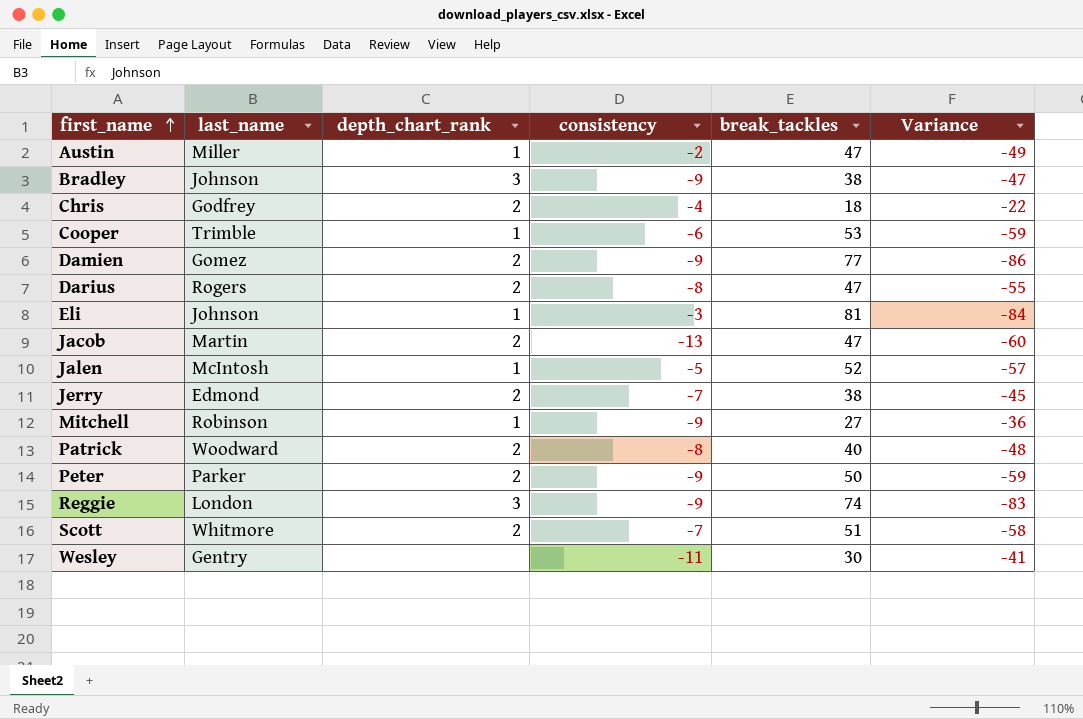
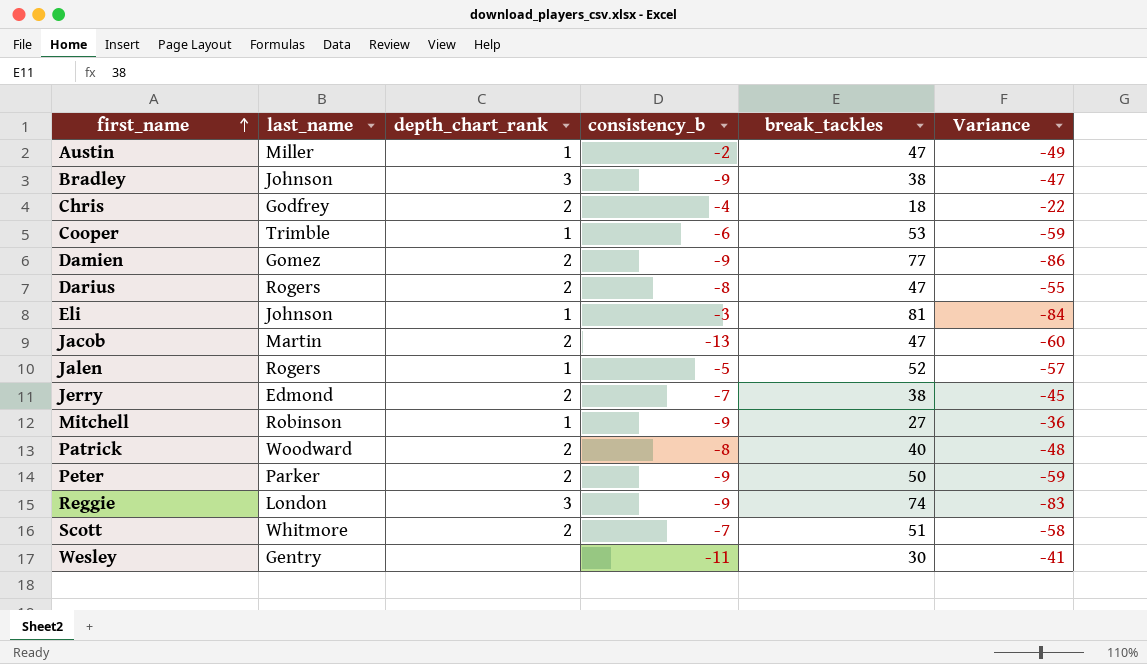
column name: consistency -> consistency_b
Jalen | last_name: McIntosh -> Rogers

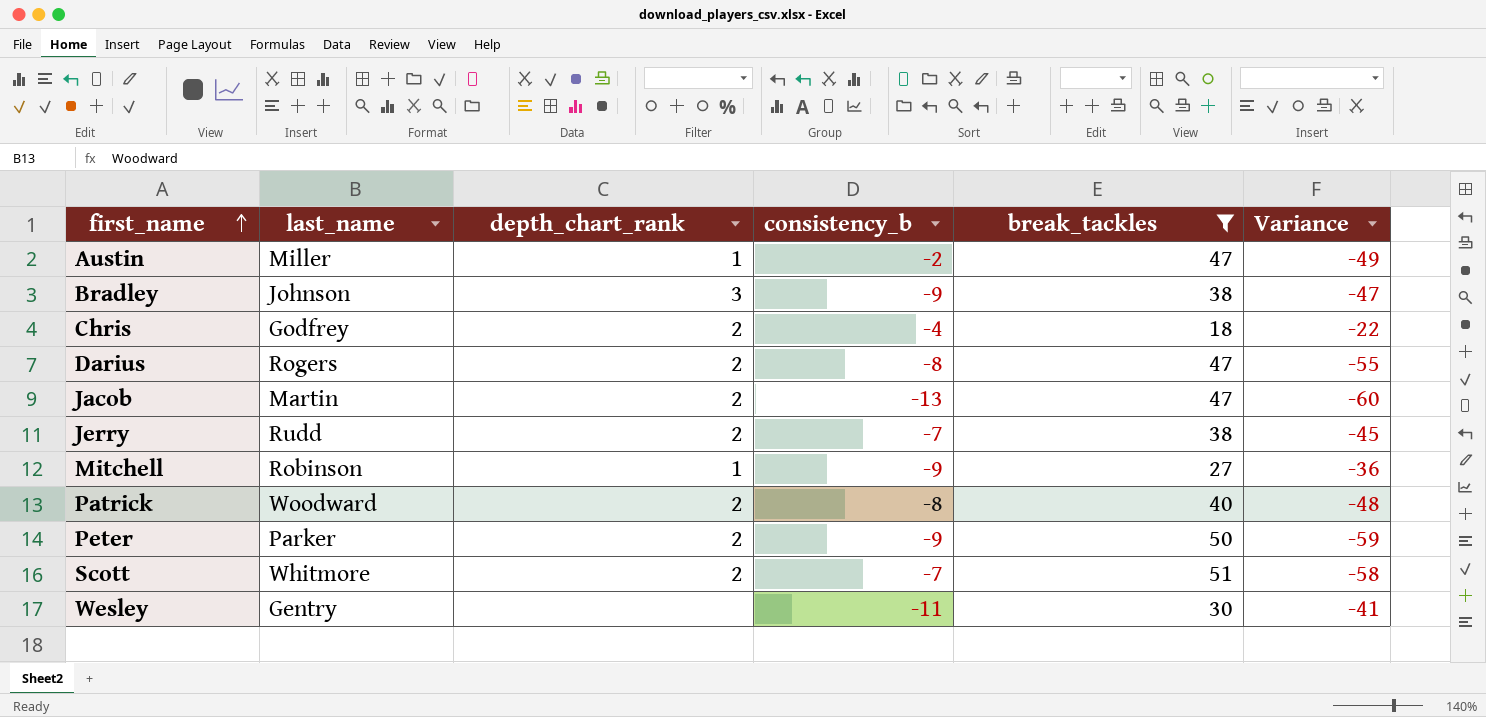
filter: none -> break_tackles <= 51
Jerry | last_name: Edmond -> Rudd

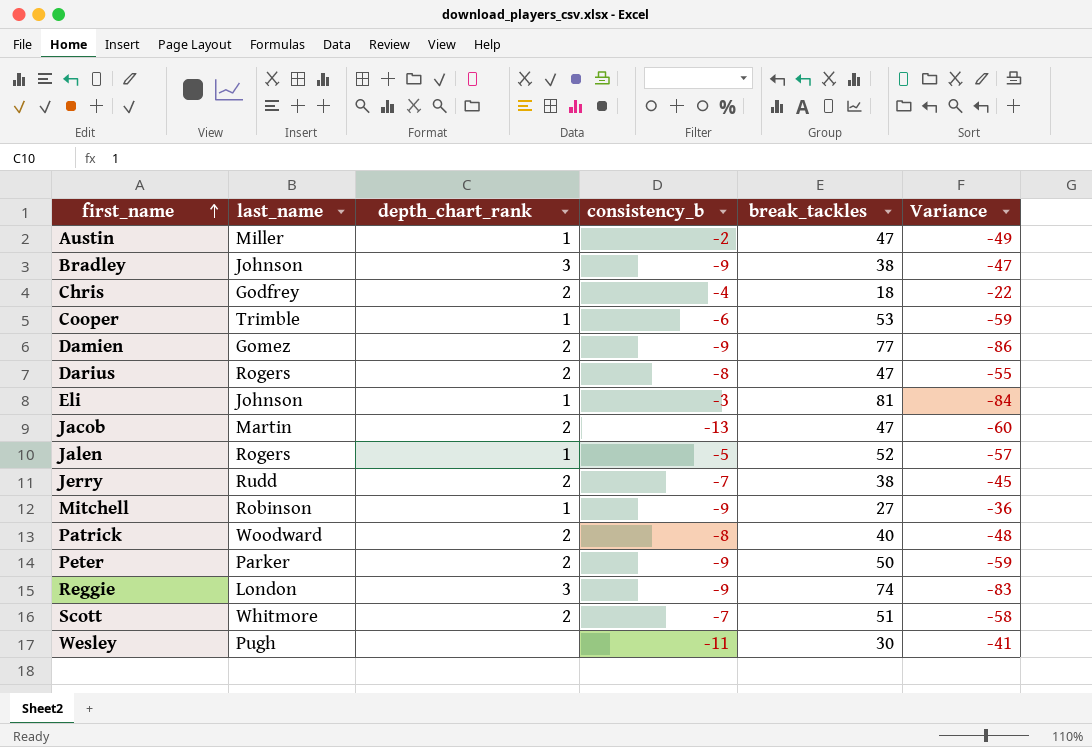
filter: break_tackles <= 51 -> none
Wesley | last_name: Gentry -> Pugh

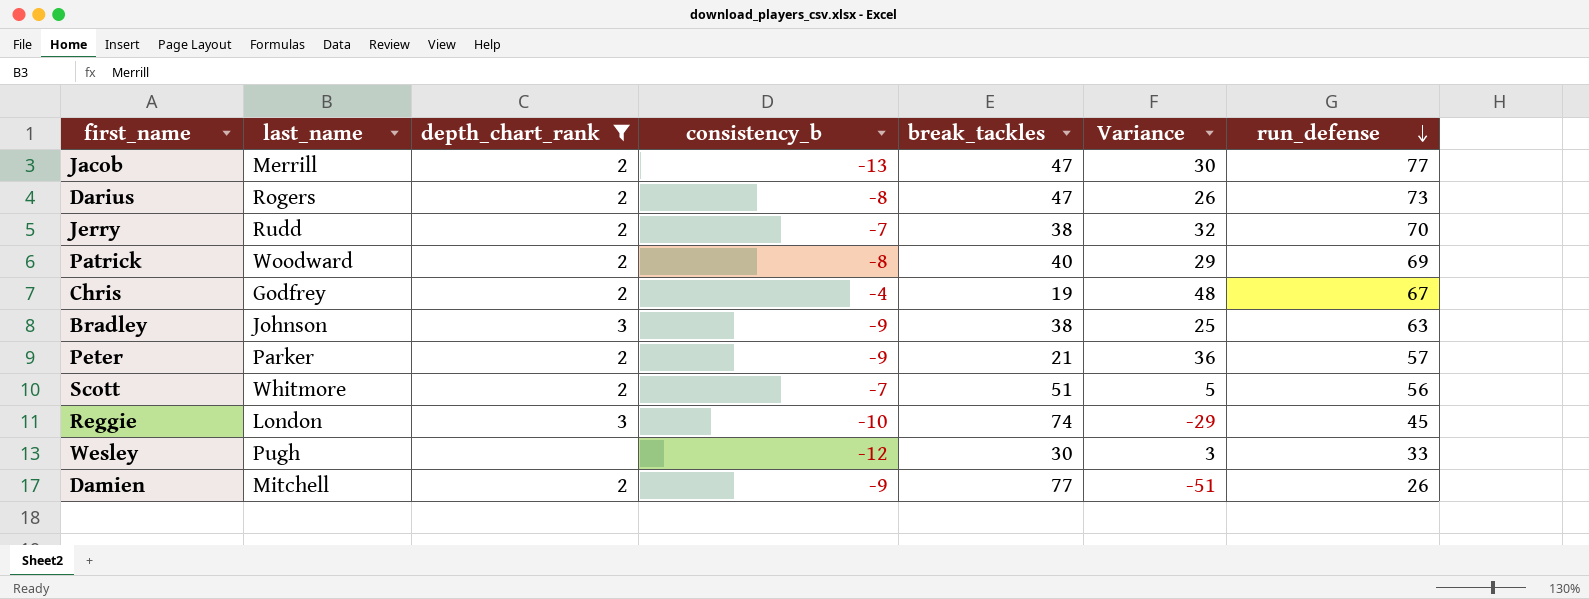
filter: none -> depth_chart_rank != 1
row order: first_name ascending -> run_defense descending
column Variance | formula: [consistency_b] - [break_tackles] -> [run_defense] - [break_tackles]
column run_defense | position: none -> 7
Jacob | last_name: Martin -> Merrill
Chris | break_tackles: 18 -> 19
Peter | break_tackles: 50 -> 21
Reggie | consistency_b: -9 -> -10
Wesley | consistency_b: -11 -> -12
Damien | last_name: Gomez -> Mitchell

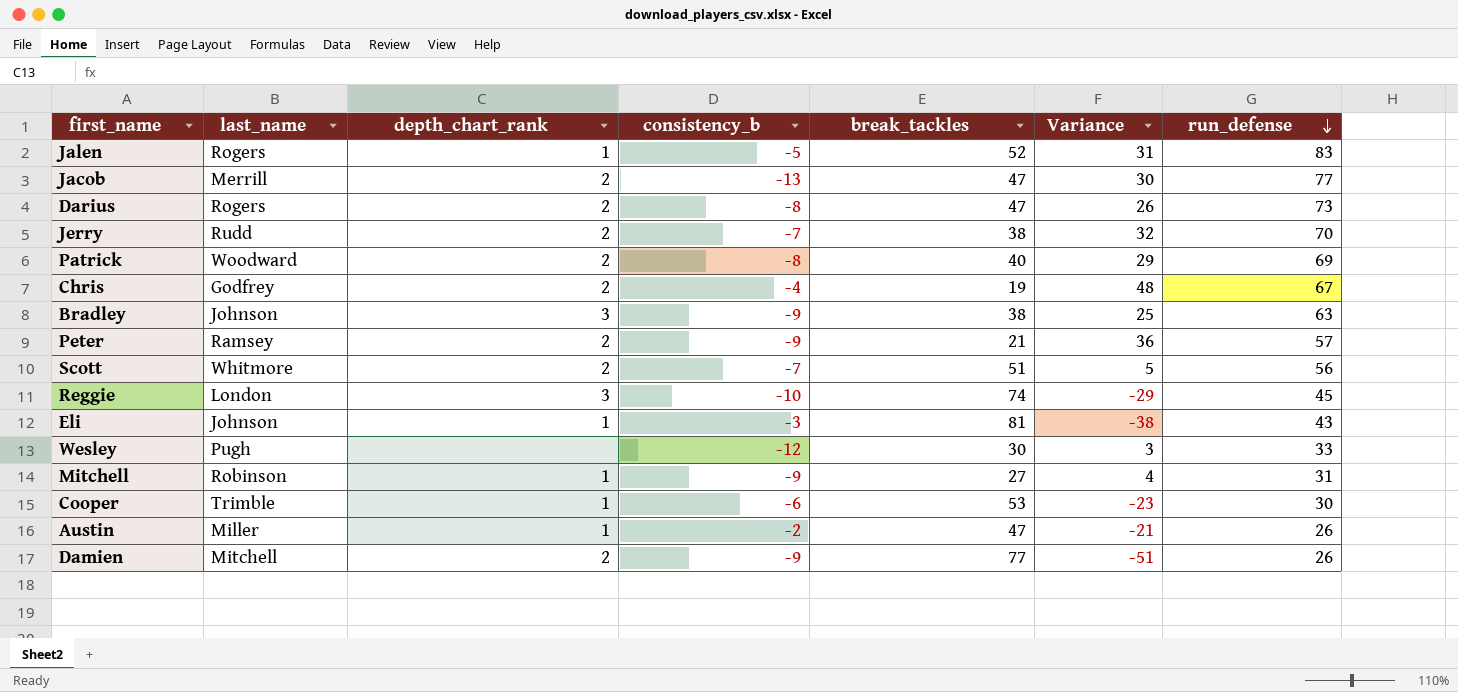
filter: depth_chart_rank != 1 -> none
Peter | last_name: Parker -> Ramsey

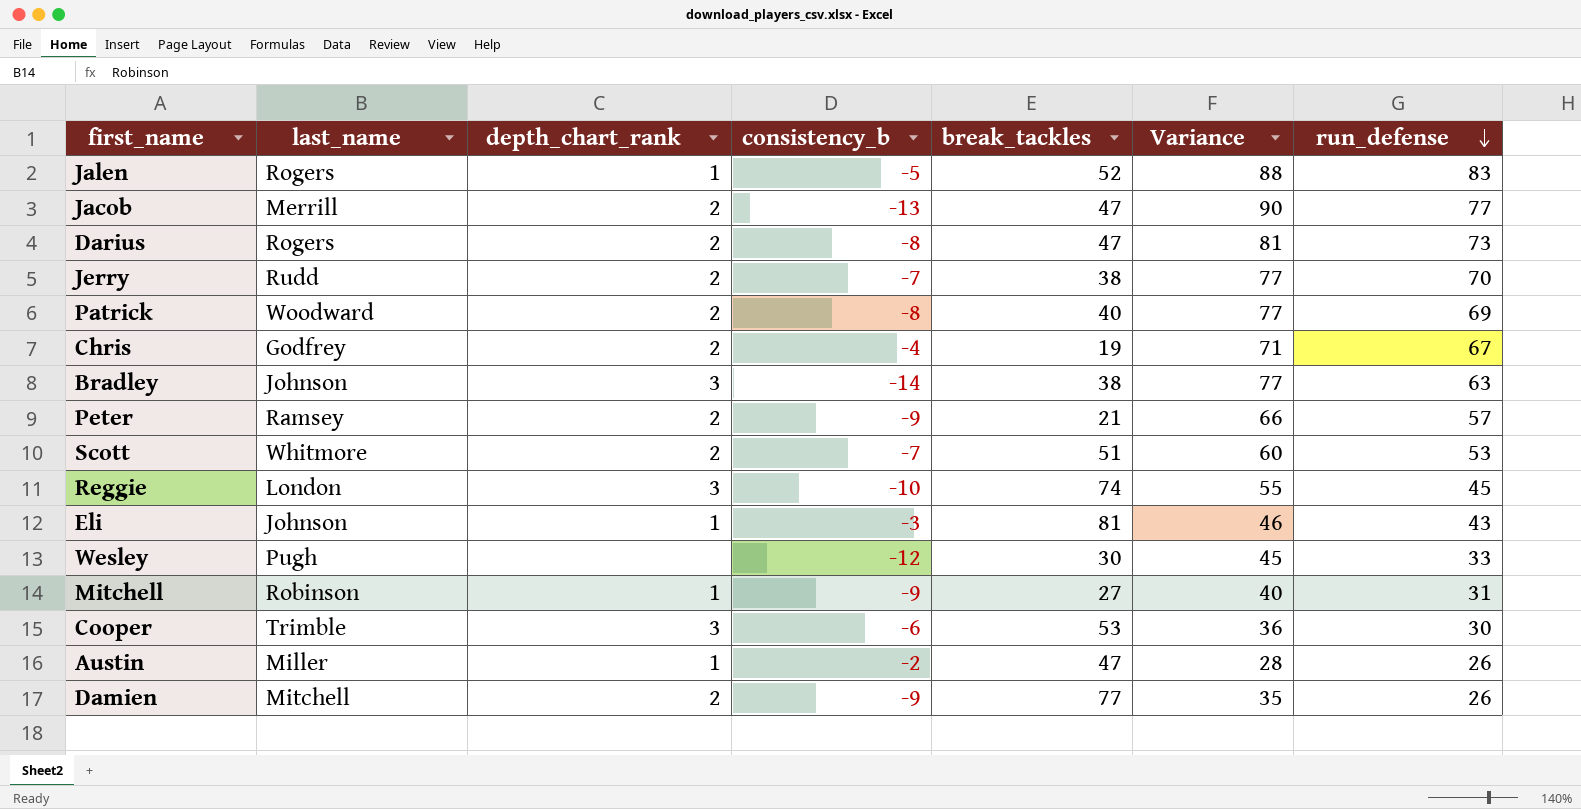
column Variance | formula: [run_defense] - [break_tackles] -> [run_defense] - [consistency_b]
Bradley | consistency_b: -9 -> -14
Scott | run_defense: 56 -> 53
Cooper | depth_chart_rank: 1 -> 3

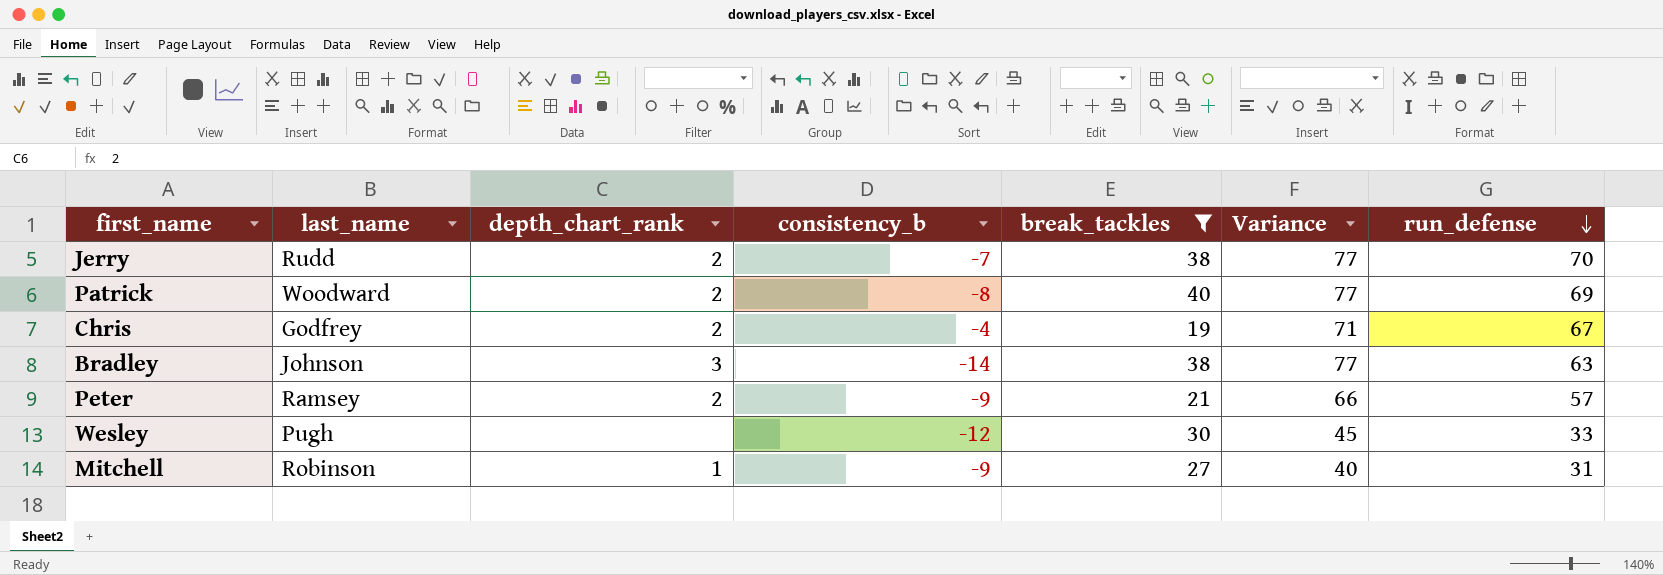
filter: none -> break_tackles <= 40

